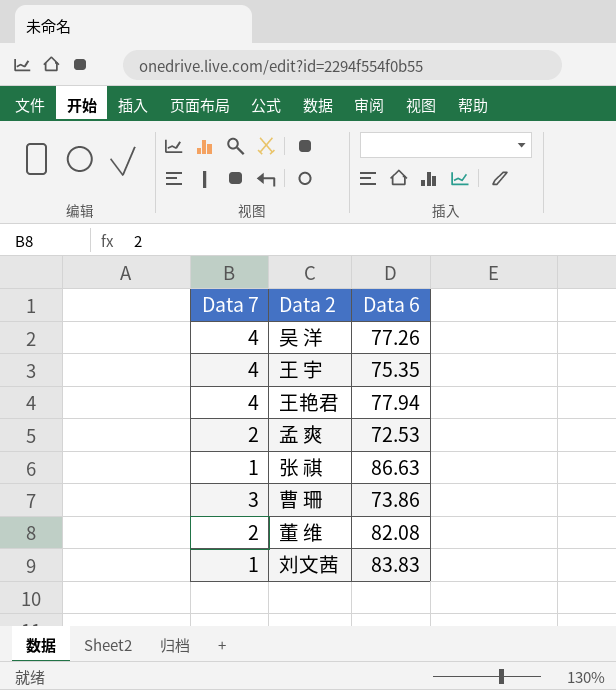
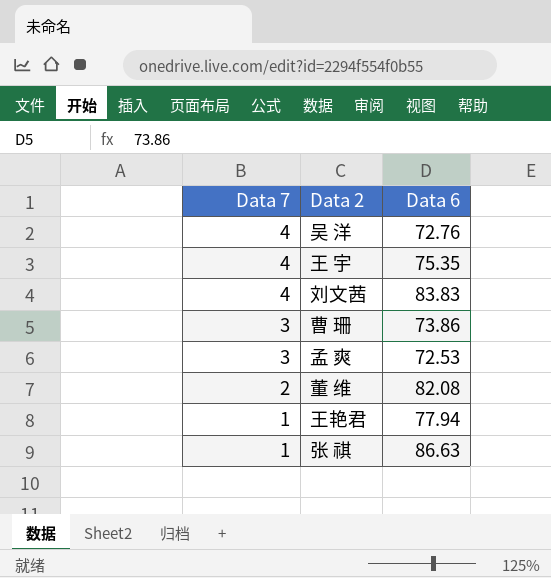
row order: none -> Data 7 descending
吴 洋 | Data 6: 77.26 -> 72.76
刘文茜 | Data 7: 1 -> 4
孟 爽 | Data 7: 2 -> 3
王艳君 | Data 7: 4 -> 1

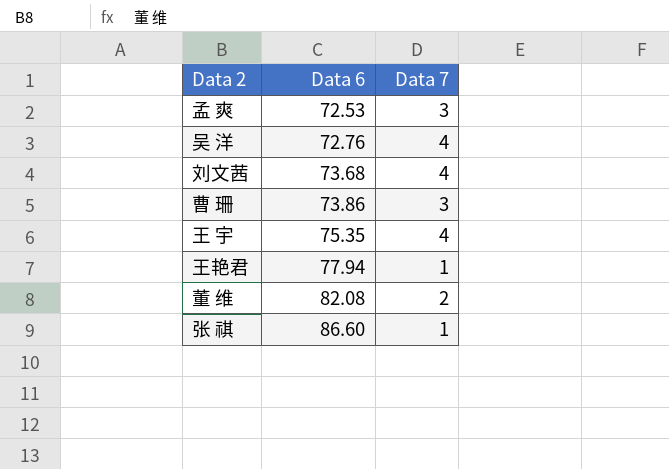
row order: Data 7 descending -> Data 6 ascending
column Data 7 | position: 1 -> 3
刘文茜 | Data 6: 83.83 -> 73.68
张 祺 | Data 6: 86.63 -> 86.60

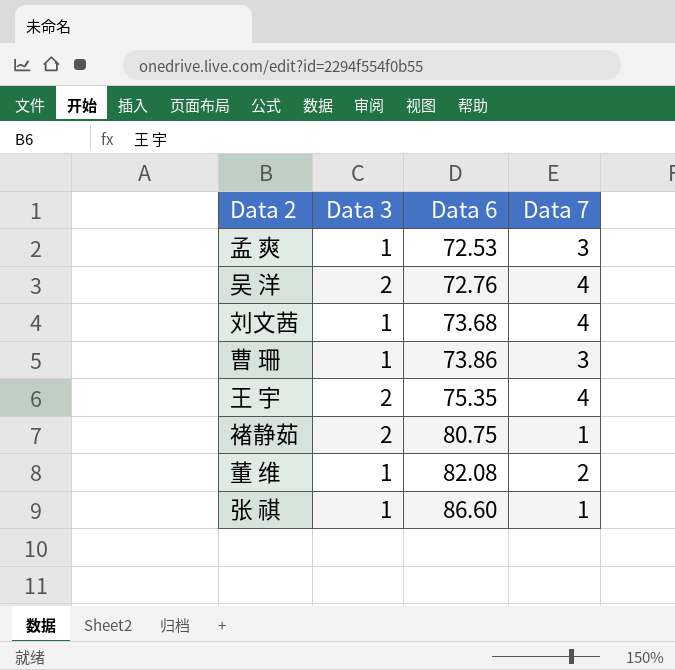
column Data 3 | position: none -> 2
row 王艳君: 77.94 | 1 -> none
row 褚静茹: none -> 2 | 80.75 | 1

